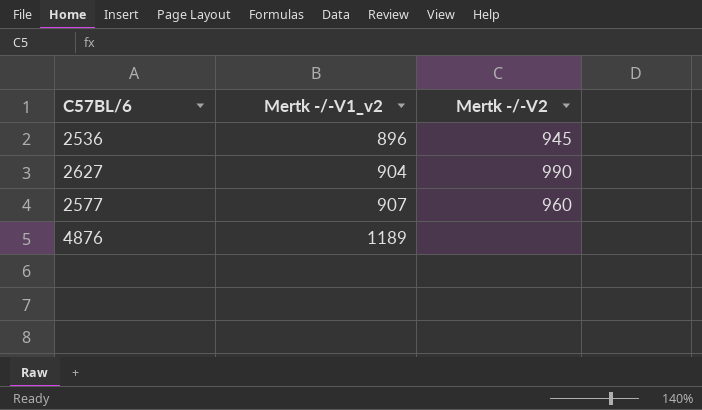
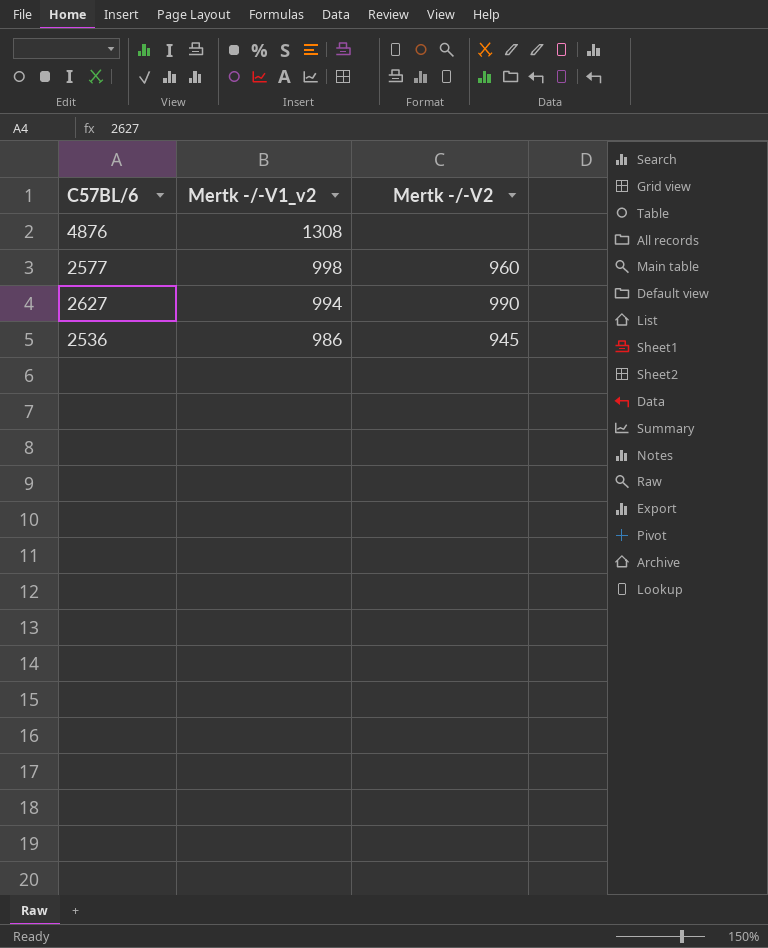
row order: Mertk -/-V1_v2 ascending -> Mertk -/-V1_v2 descending
4876 | Mertk -/-V1_v2: 1189 -> 1308
2577 | Mertk -/-V1_v2: 907 -> 998
2627 | Mertk -/-V1_v2: 904 -> 994
2536 | Mertk -/-V1_v2: 896 -> 986

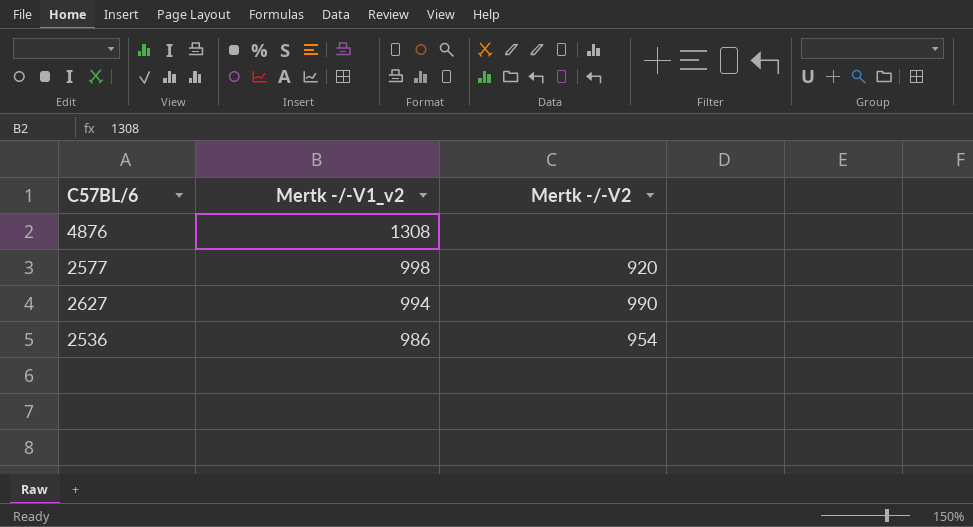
2577 | Mertk -/-V2: 960 -> 920
2536 | Mertk -/-V2: 945 -> 954

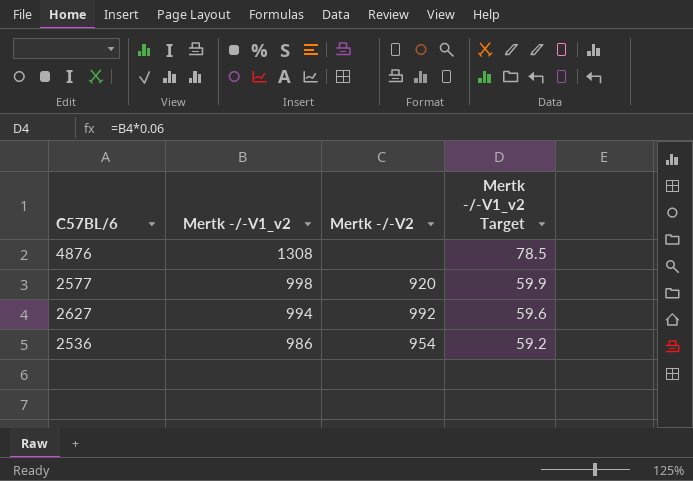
column Mertk -/-V1_v2 Target | formula: none -> [Mertk -/-V1_v2] * 0.06
2627 | Mertk -/-V2: 990 -> 992

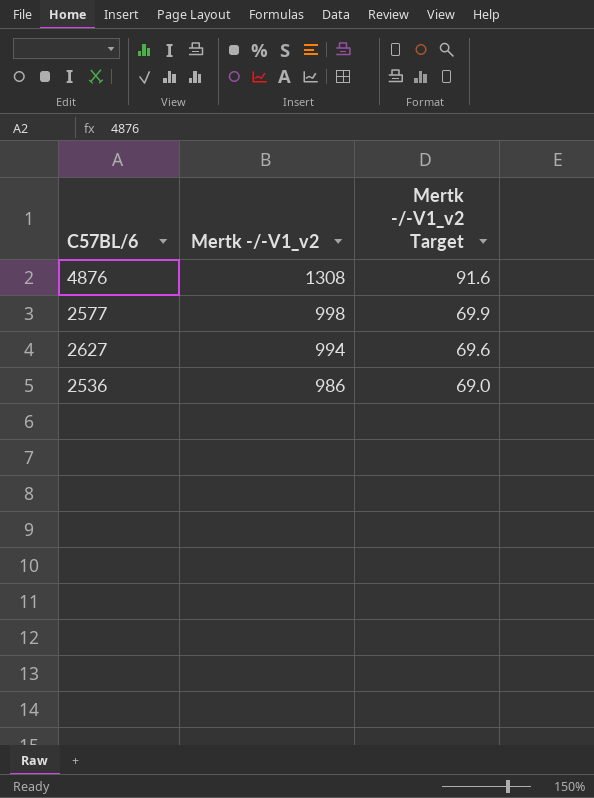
column Mertk -/-V2 | position: 3 -> none
column Mertk -/-V1_v2 Target | formula: [Mertk -/-V1_v2] * 0.06 -> [Mertk -/-V1_v2] * 0.07

